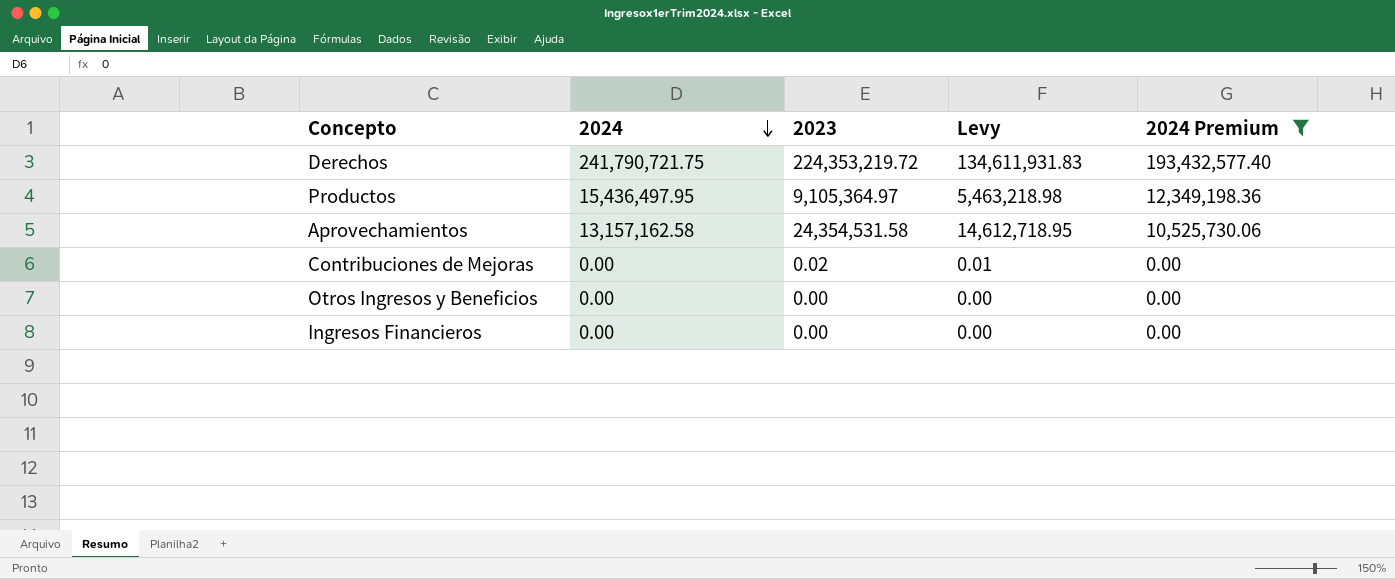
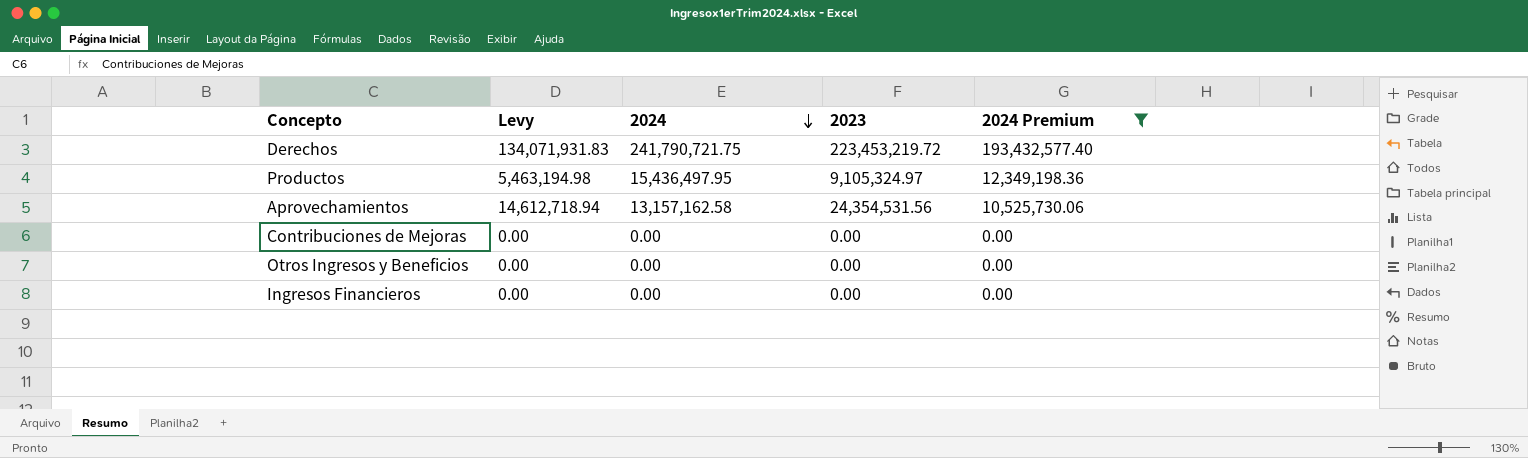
column Levy | position: 4 -> 2
Derechos | Levy: 134,611,931.83 -> 134,071,931.83
Derechos | 2023: 224,353,219.72 -> 223,453,219.72
Productos | Levy: 5,463,218.98 -> 5,463,194.98
Productos | 2023: 9,105,364.97 -> 9,105,324.97
Aprovechamientos | Levy: 14,612,718.95 -> 14,612,718.94
Aprovechamientos | 2023: 24,354,531.58 -> 24,354,531.56
Contribuciones de Mejoras | Levy: 0.01 -> 0.00
Contribuciones de Mejoras | 2023: 0.02 -> 0.00

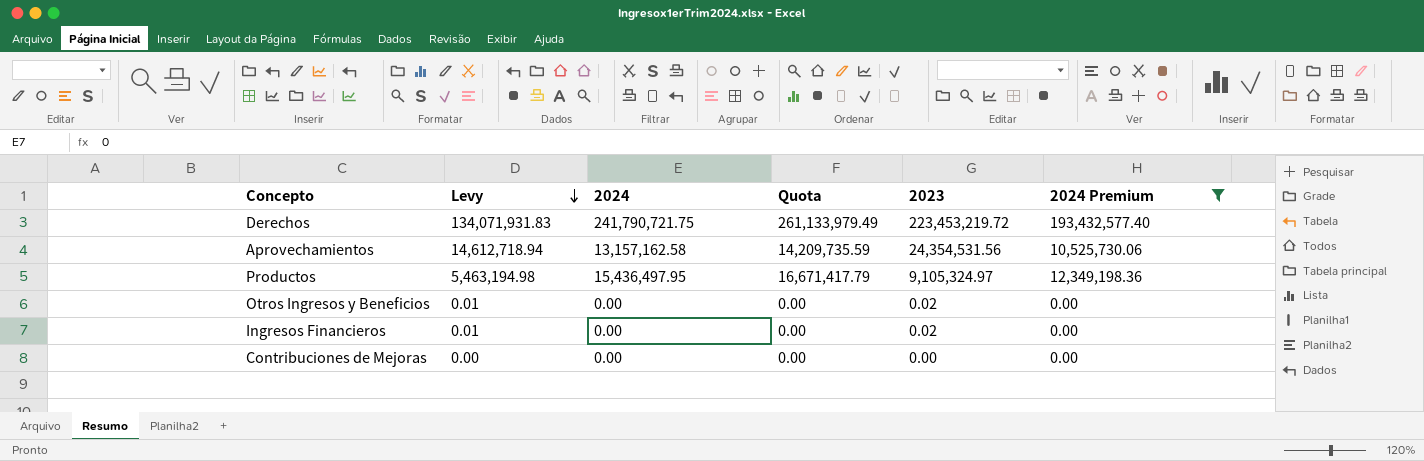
row order: 2024 descending -> Levy descending
column Quota | formula: none -> [2024] * 1.08
Otros Ingresos y Beneficios | Levy: 0.00 -> 0.01
Otros Ingresos y Beneficios | 2023: 0.00 -> 0.02
Ingresos Financieros | Levy: 0.00 -> 0.01
Ingresos Financieros | 2023: 0.00 -> 0.02

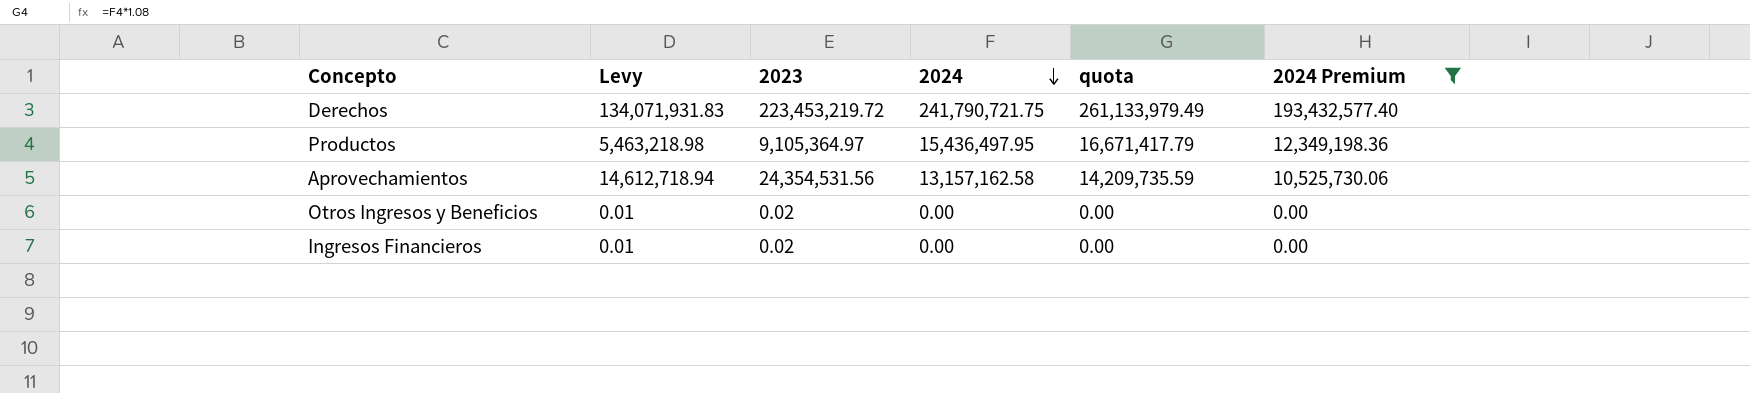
row order: Levy descending -> 2024 descending
column 2023 | position: 5 -> 3
column name: Quota -> quota
row Contribuciones de Mejoras: 0.00 | 0.00 | 0.00 | 0.00 | 0.00 -> none
Productos | Levy: 5,463,194.98 -> 5,463,218.98
Productos | 2023: 9,105,324.97 -> 9,105,364.97

